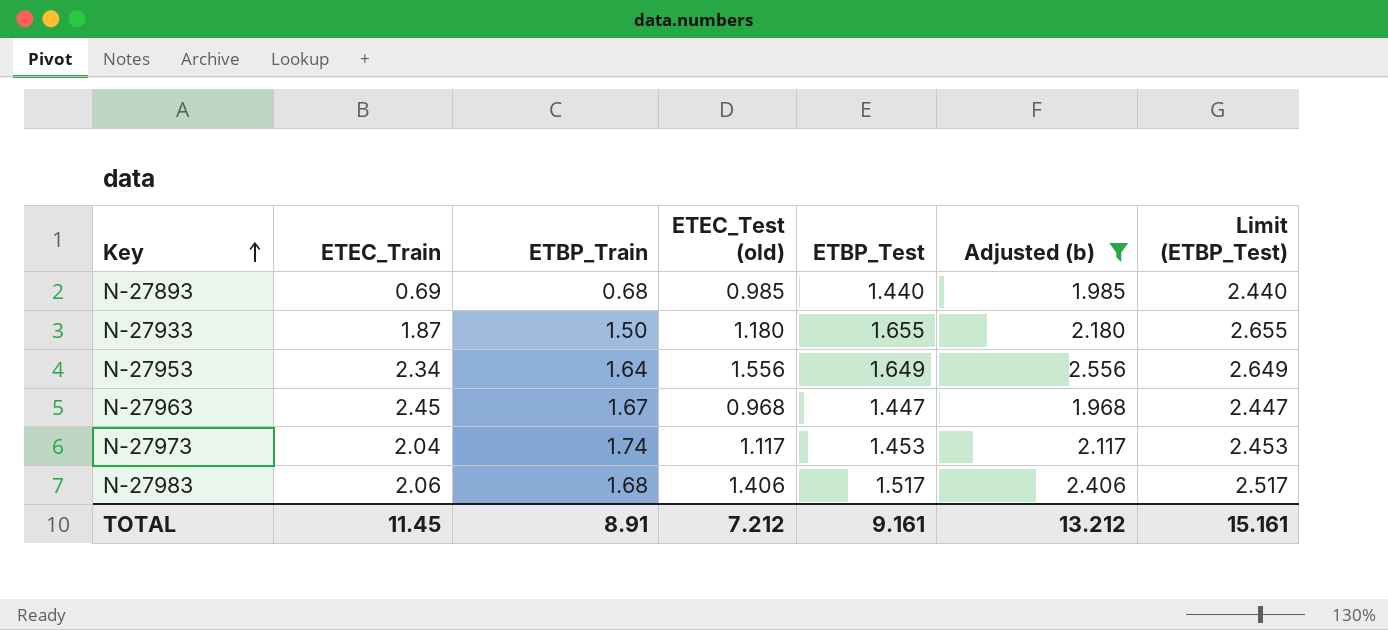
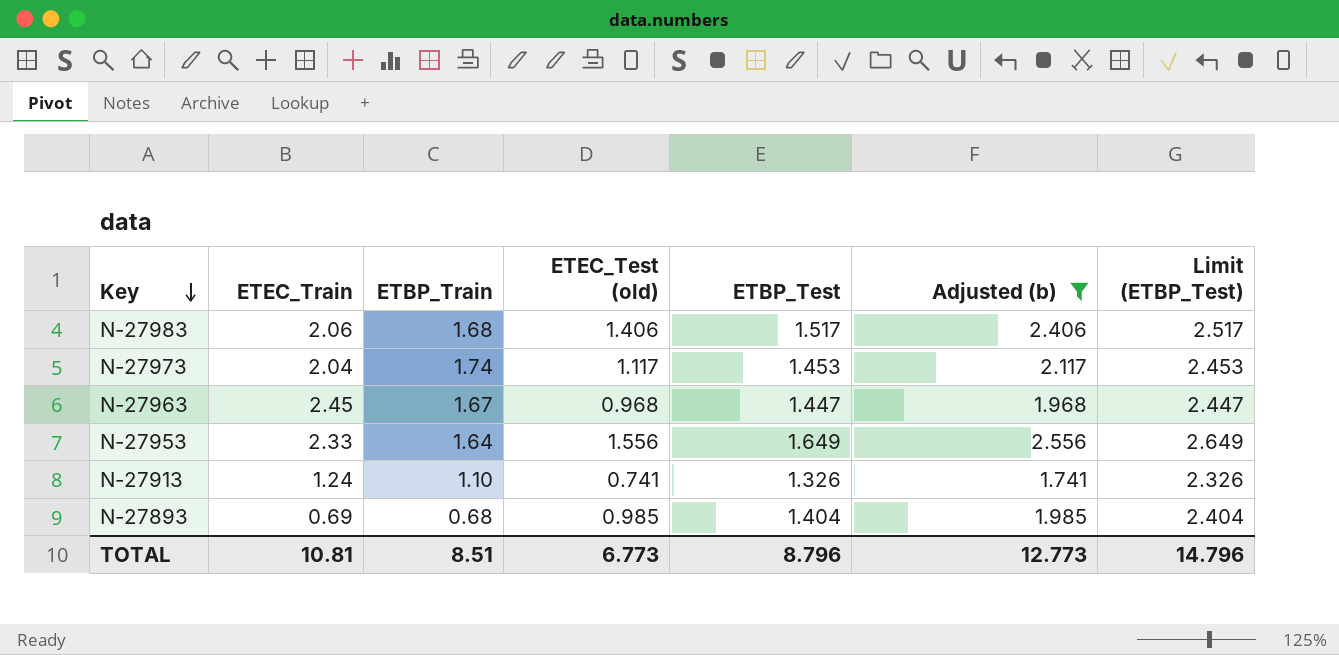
row order: Key ascending -> Key descending
row N-27933: 1.87 | 1.50 | 1.180 | 1.655 | 2.180 | 2.655 -> none
N-27953 | ETEC_Train: 2.34 -> 2.33
row N-27913: none -> 1.24 | 1.10 | 0.741 | 1.326 | 1.741 | 2.326
N-27893 | ETBP_Test: 1.440 -> 1.404
N-27893 | Limit (ETBP_Test): 2.440 -> 2.404
TOTAL | ETEC_Train: 11.45 -> 10.81
TOTAL | ETBP_Train: 8.91 -> 8.51
TOTAL | ETEC_Test (old): 7.212 -> 6.773
TOTAL | ETBP_Test: 9.161 -> 8.796
TOTAL | Adjusted (b): 13.212 -> 12.773
TOTAL | Limit (ETBP_Test): 15.161 -> 14.796

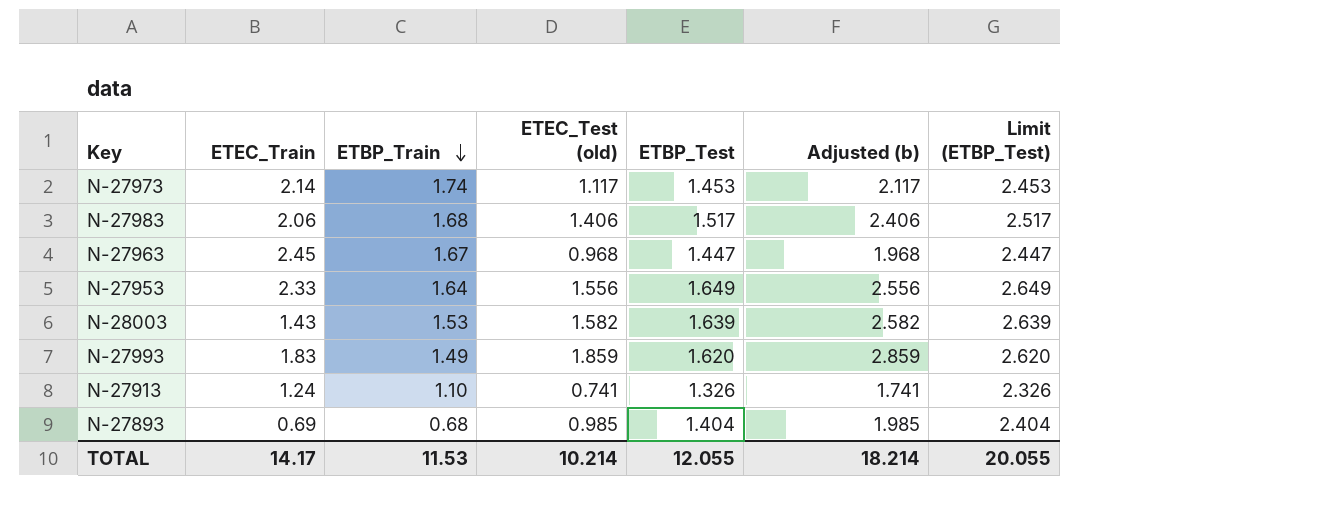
filter: Adjusted (b) <= 2.556 -> none
row order: Key descending -> ETBP_Train descending
N-27973 | ETEC_Train: 2.04 -> 2.14
TOTAL | ETEC_Train: 10.81 -> 14.17
TOTAL | ETBP_Train: 8.51 -> 11.53
TOTAL | ETEC_Test (old): 6.773 -> 10.214
TOTAL | ETBP_Test: 8.796 -> 12.055
TOTAL | Adjusted (b): 12.773 -> 18.214
TOTAL | Limit (ETBP_Test): 14.796 -> 20.055

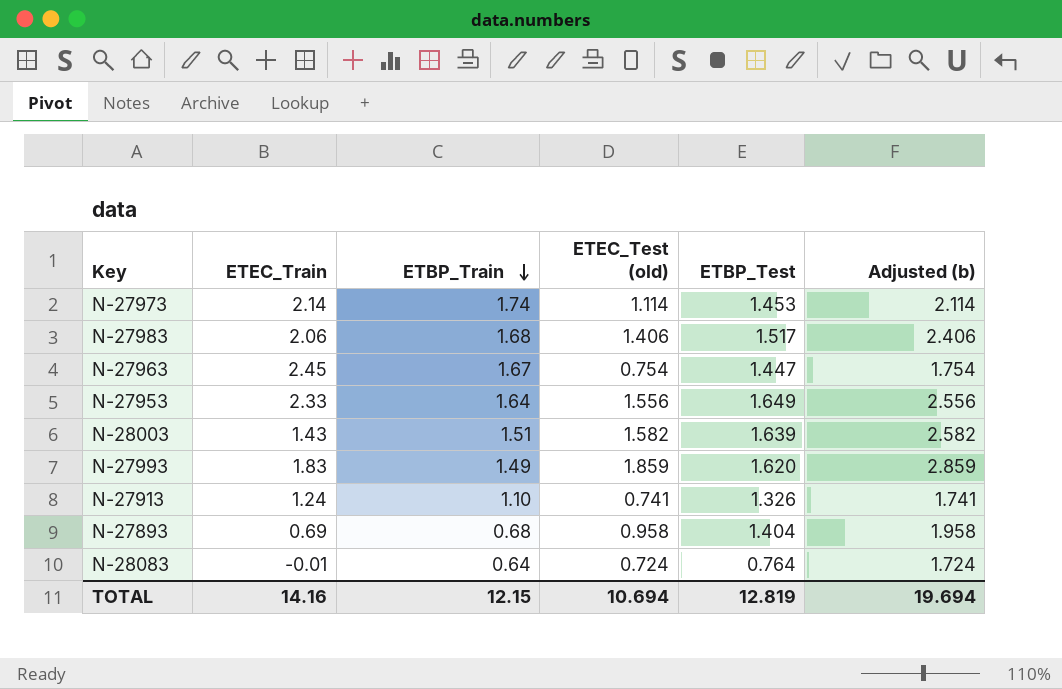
column Limit (ETBP_Test) | formula: [ETBP_Test] + 1 -> none
N-27973 | ETEC_Test (old): 1.117 -> 1.114
N-27973 | Adjusted (b): 2.117 -> 2.114
N-27963 | ETEC_Test (old): 0.968 -> 0.754
N-27963 | Adjusted (b): 1.968 -> 1.754
N-28003 | ETBP_Train: 1.53 -> 1.51
N-27893 | ETEC_Test (old): 0.985 -> 0.958
N-27893 | Adjusted (b): 1.985 -> 1.958
row N-28083: none -> -0.01 | 0.64 | 0.724 | 0.764 | 1.724
TOTAL | ETEC_Train: 14.17 -> 14.16
TOTAL | ETBP_Train: 11.53 -> 12.15
TOTAL | ETEC_Test (old): 10.214 -> 10.694
TOTAL | ETBP_Test: 12.055 -> 12.819
TOTAL | Adjusted (b): 18.214 -> 19.694

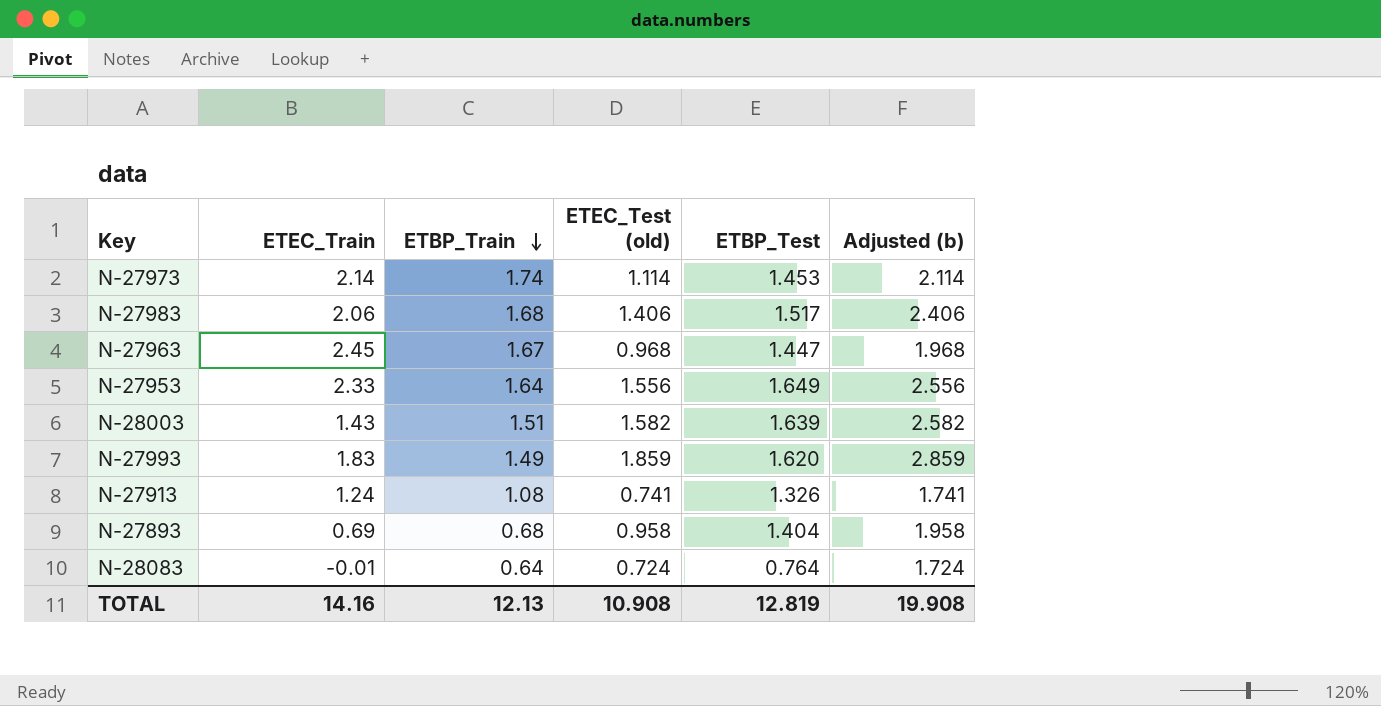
N-27963 | ETEC_Test (old): 0.754 -> 0.968
N-27963 | Adjusted (b): 1.754 -> 1.968
N-27913 | ETBP_Train: 1.10 -> 1.08
TOTAL | ETBP_Train: 12.15 -> 12.13
TOTAL | ETEC_Test (old): 10.694 -> 10.908
TOTAL | Adjusted (b): 19.694 -> 19.908

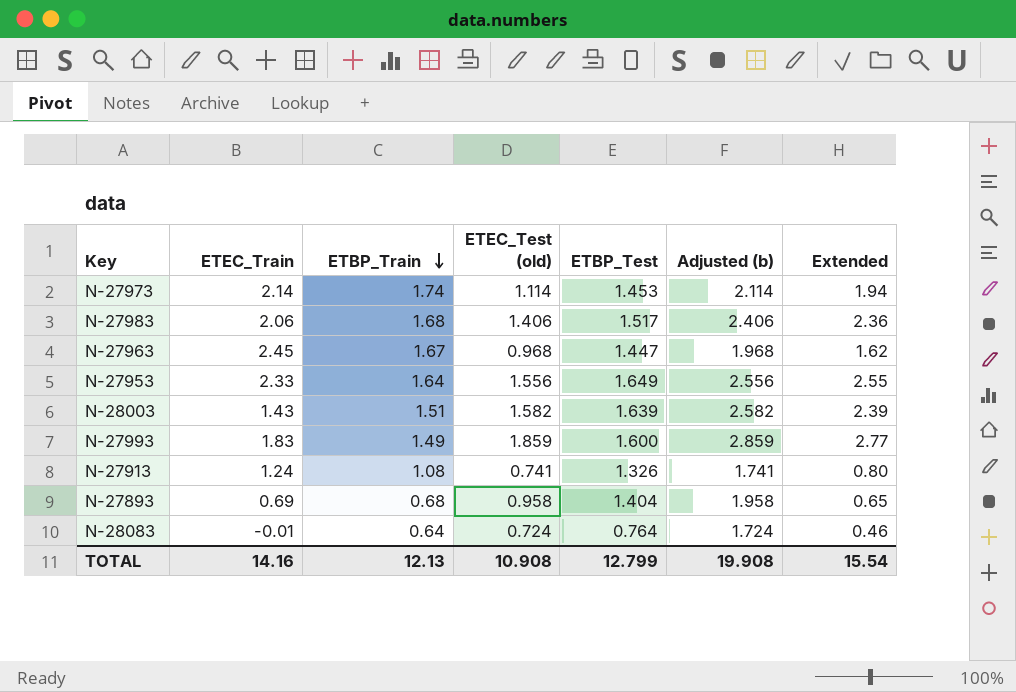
column Extended | formula: none -> [ETBP_Train] * [ETEC_Test (old)]
N-27993 | ETBP_Test: 1.620 -> 1.600
TOTAL | ETBP_Test: 12.819 -> 12.799

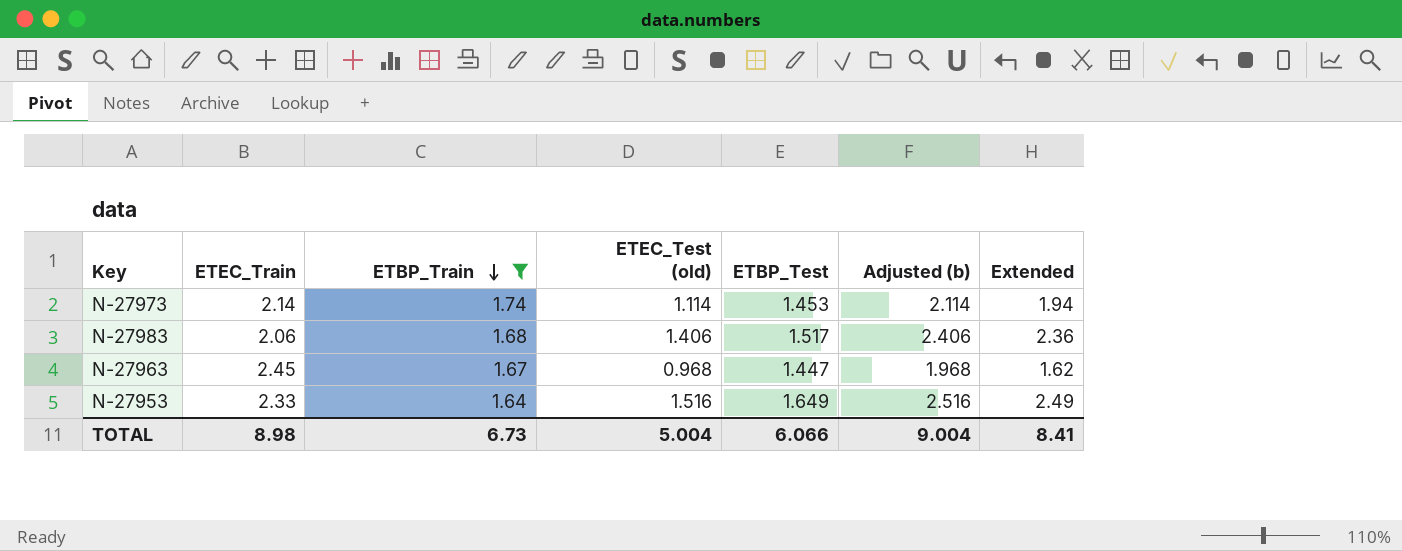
filter: none -> ETBP_Train >= 1.64
N-27953 | ETEC_Test (old): 1.556 -> 1.516
N-27953 | Adjusted (b): 2.556 -> 2.516
N-27953 | Extended: 2.55 -> 2.49
TOTAL | ETEC_Train: 14.16 -> 8.98
TOTAL | ETBP_Train: 12.13 -> 6.73
TOTAL | ETEC_Test (old): 10.908 -> 5.004
TOTAL | ETBP_Test: 12.799 -> 6.066
TOTAL | Adjusted (b): 19.908 -> 9.004
TOTAL | Extended: 15.54 -> 8.41

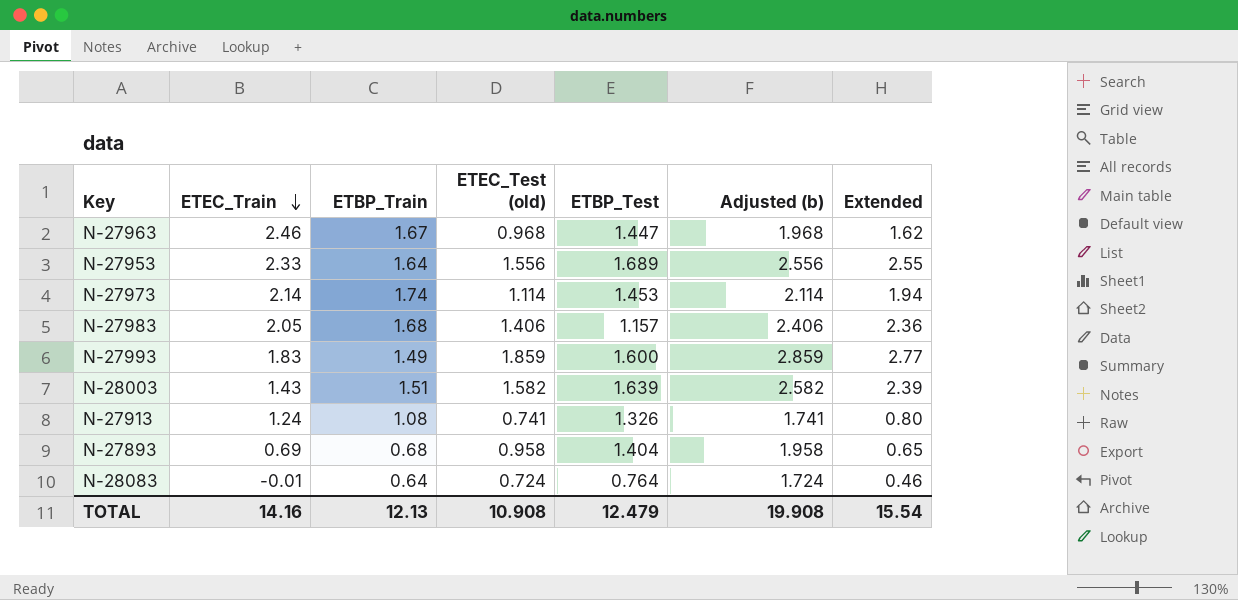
filter: ETBP_Train >= 1.64 -> none
row order: ETBP_Train descending -> ETEC_Train descending
N-27963 | ETEC_Train: 2.45 -> 2.46
N-27953 | ETEC_Test (old): 1.516 -> 1.556
N-27953 | ETBP_Test: 1.649 -> 1.689
N-27953 | Adjusted (b): 2.516 -> 2.556
N-27953 | Extended: 2.49 -> 2.55
N-27983 | ETEC_Train: 2.06 -> 2.05
N-27983 | ETBP_Test: 1.517 -> 1.157
TOTAL | ETEC_Train: 8.98 -> 14.16
TOTAL | ETBP_Train: 6.73 -> 12.13
TOTAL | ETEC_Test (old): 5.004 -> 10.908
TOTAL | ETBP_Test: 6.066 -> 12.479
TOTAL | Adjusted (b): 9.004 -> 19.908
TOTAL | Extended: 8.41 -> 15.54

